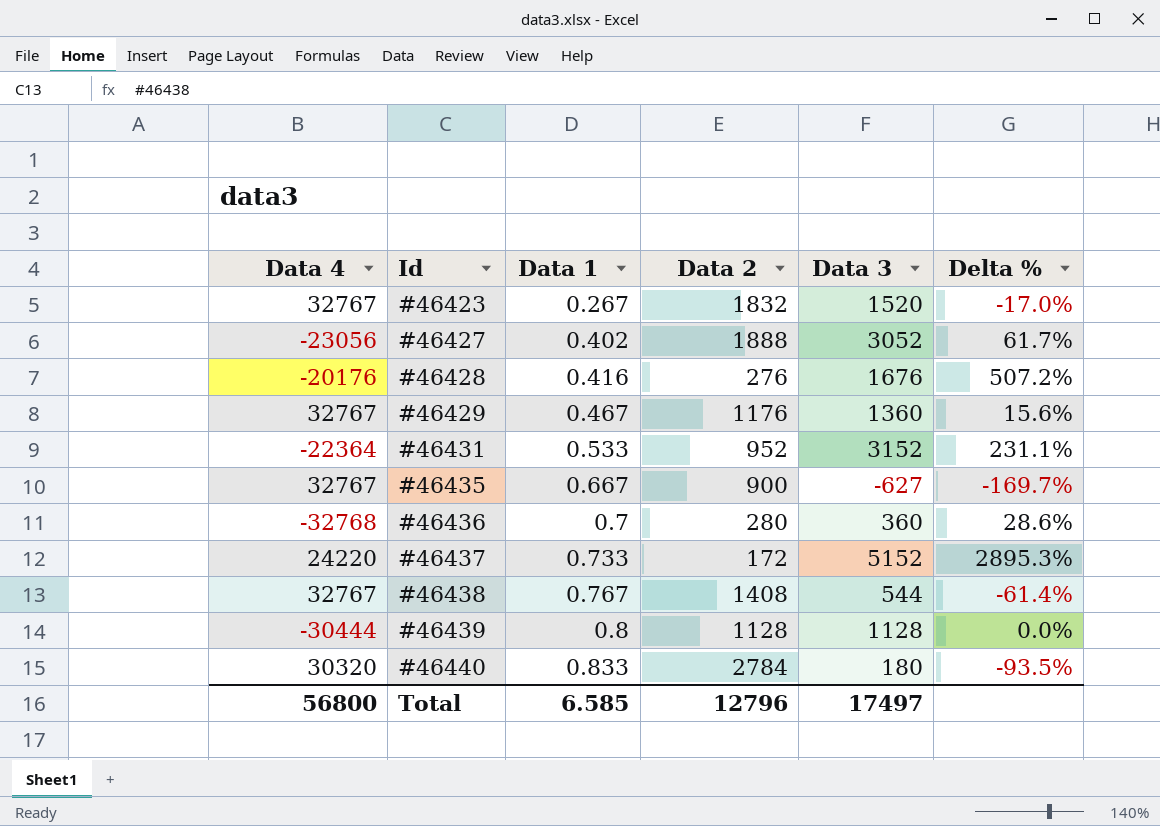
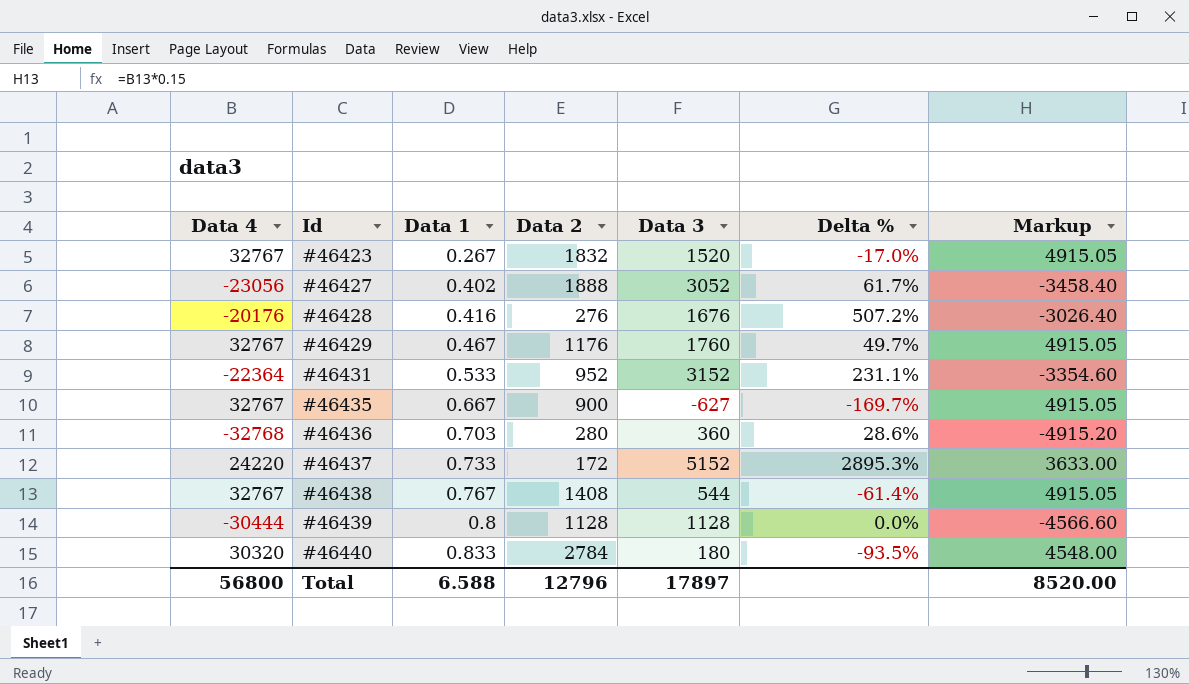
column Markup | formula: none -> [Data 4] * 0.15
#46429 | Data 3: 1360 -> 1760
#46429 | Delta %: 15.6% -> 49.7%
#46436 | Data 1: 0.7 -> 0.703
Total | Data 1: 6.585 -> 6.588
Total | Data 3: 17497 -> 17897

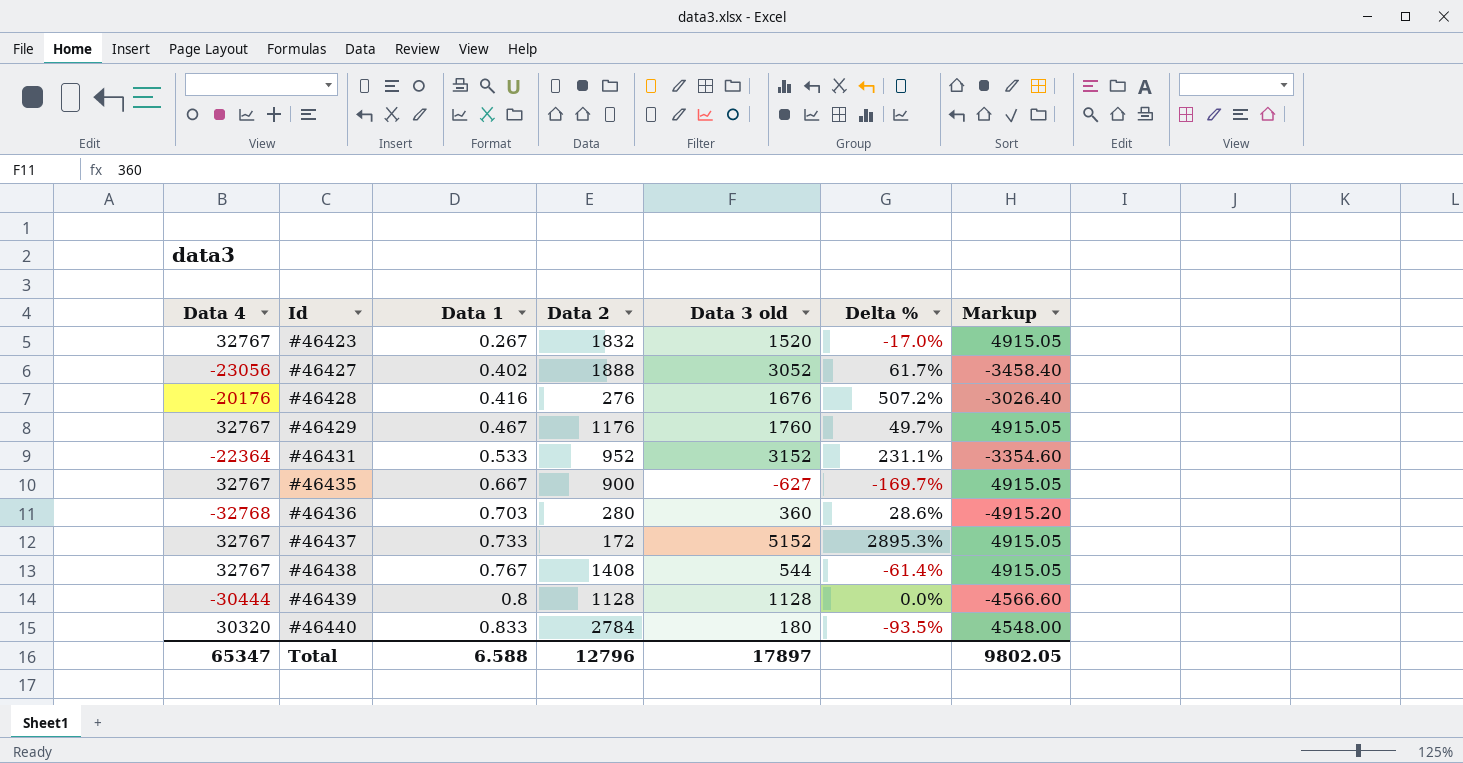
column name: Data 3 -> Data 3 old
#46437 | Data 4: 24220 -> 32767
#46437 | Markup: 3633.00 -> 4915.05
Total | Data 4: 56800 -> 65347
Total | Markup: 8520.00 -> 9802.05

